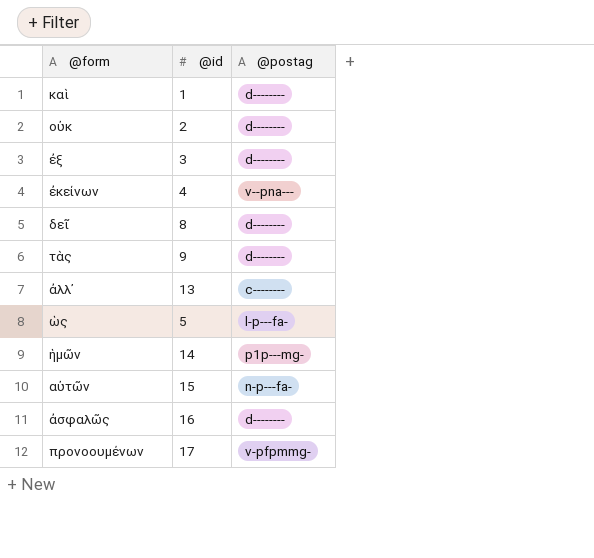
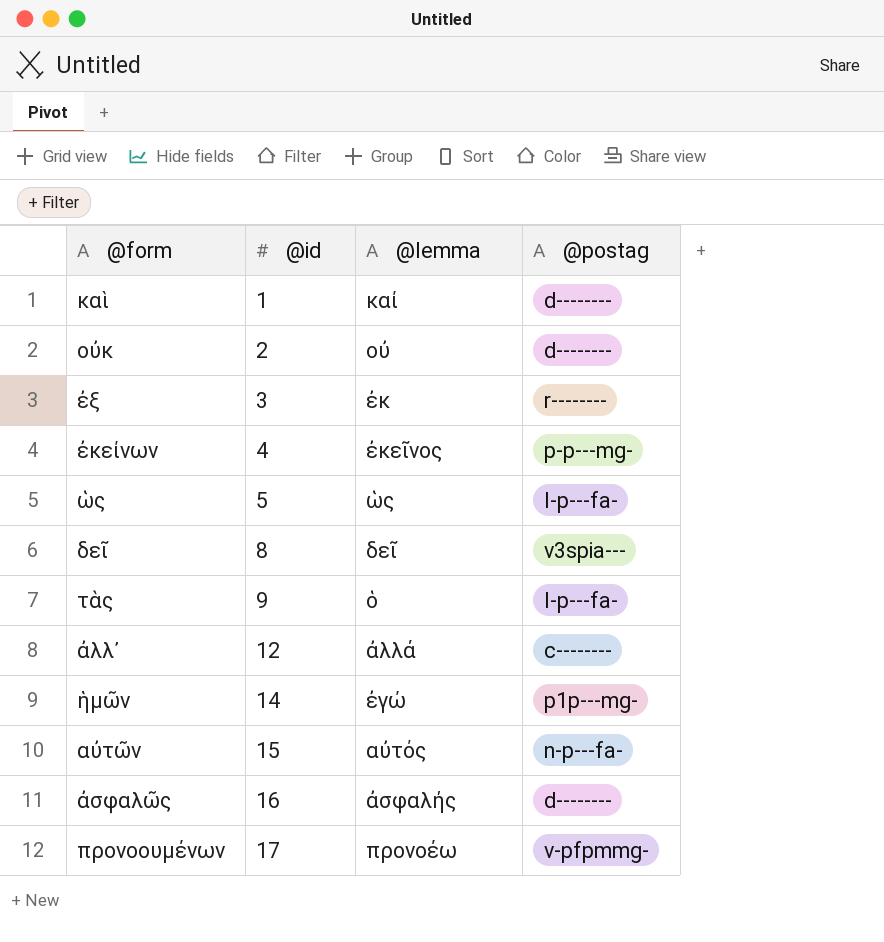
row order: none -> @id ascending
column @lemma | position: none -> 3
ἐξ | @postag: d-------- -> r--------
ἐκείνων | @postag: v--pna--- -> p-p---mg-
δεῖ | @postag: d-------- -> v3spia---
τὰς | @postag: d-------- -> l-p---fa-
ἀλλ᾽ | @id: 13 -> 12

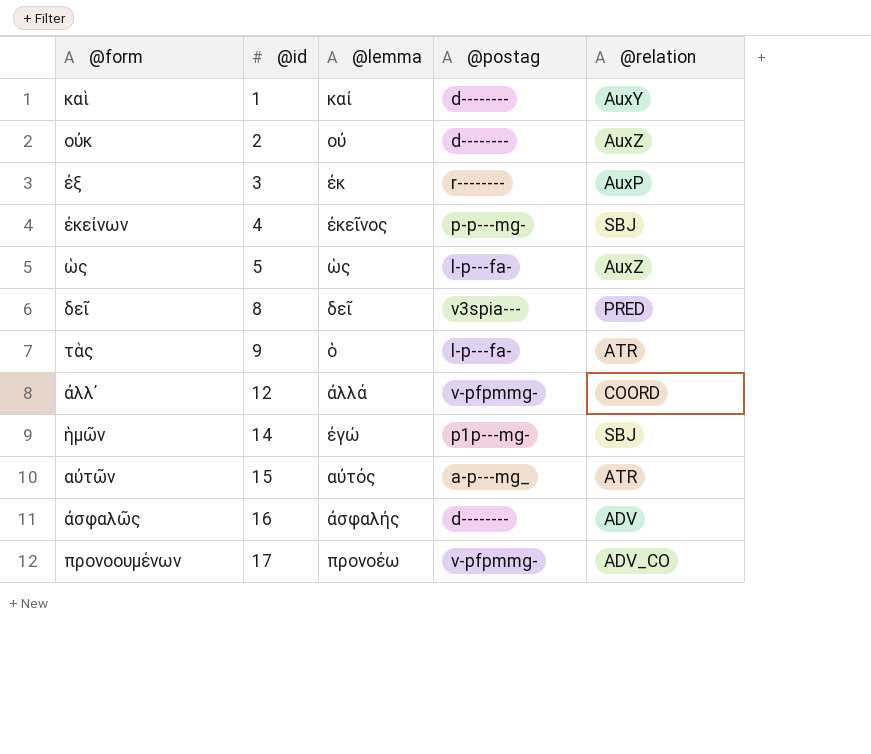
column @relation | position: none -> 5
ἀλλ᾽ | @postag: c-------- -> v-pfpmmg-
αὐτῶν | @postag: n-p---fa- -> a-p---mg_

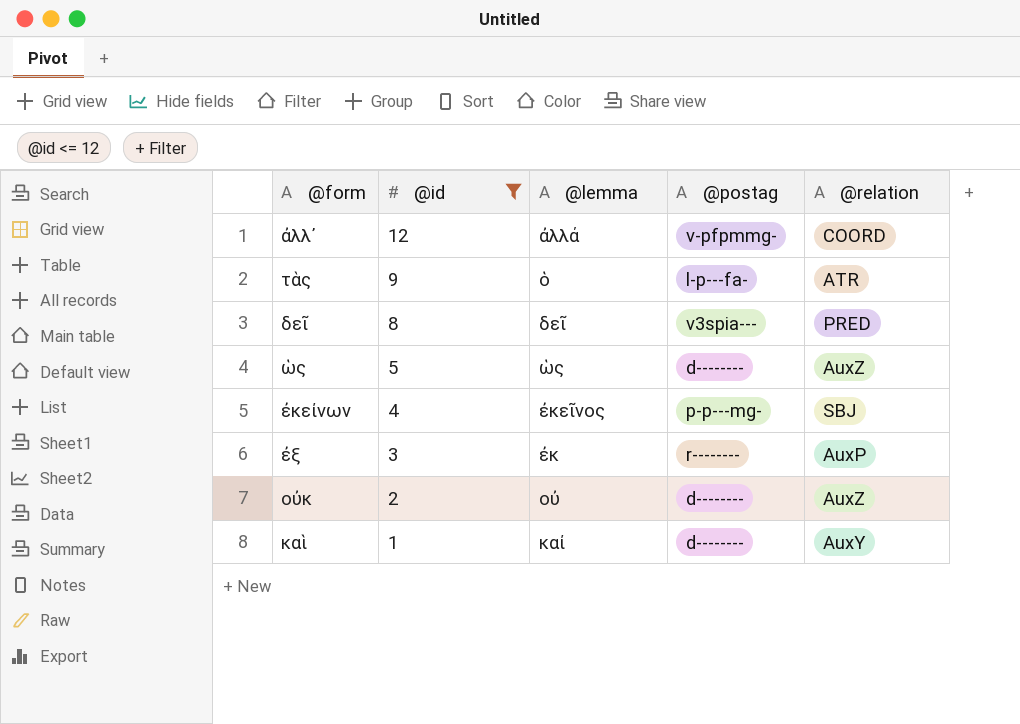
filter: none -> @id <= 12
row order: @id ascending -> @id descending
ὡς | @postag: l-p---fa- -> d--------

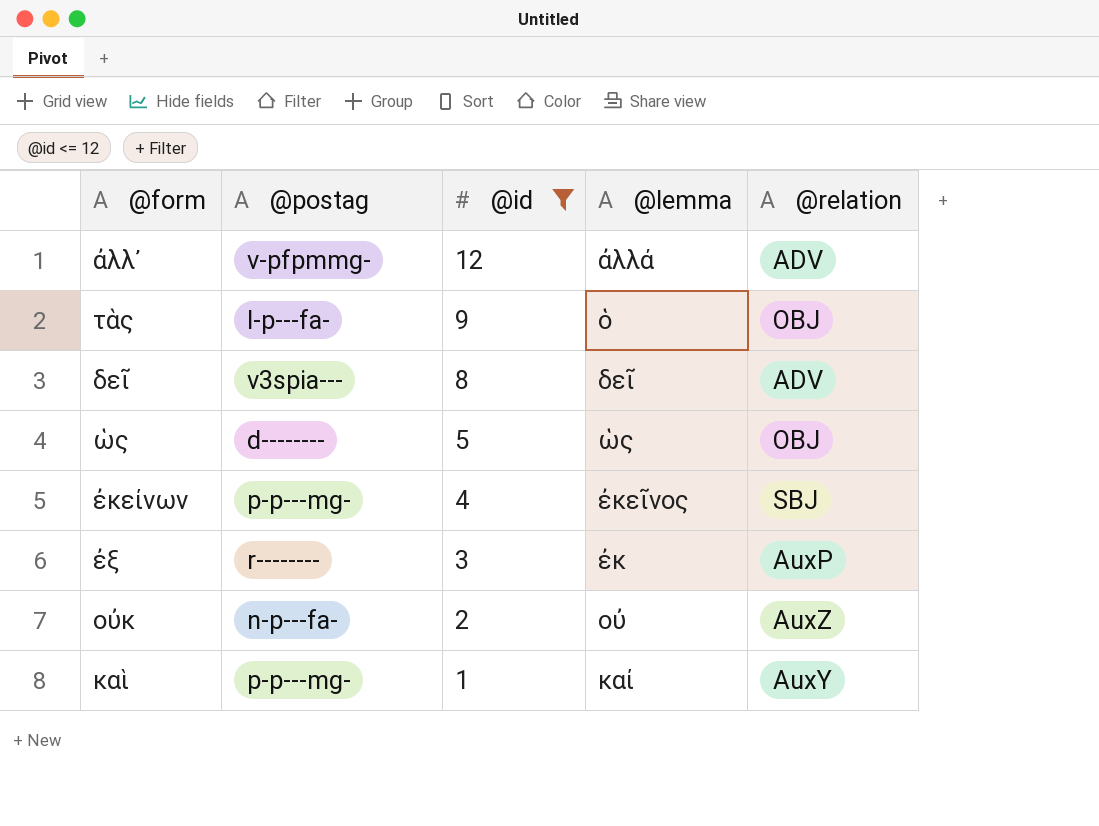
column @postag | position: 4 -> 2
ἀλλ᾽ | @relation: COORD -> ADV
τὰς | @relation: ATR -> OBJ
δεῖ | @relation: PRED -> ADV
ὡς | @relation: AuxZ -> OBJ
οὐκ | @postag: d-------- -> n-p---fa-
καὶ | @postag: d-------- -> p-p---mg-

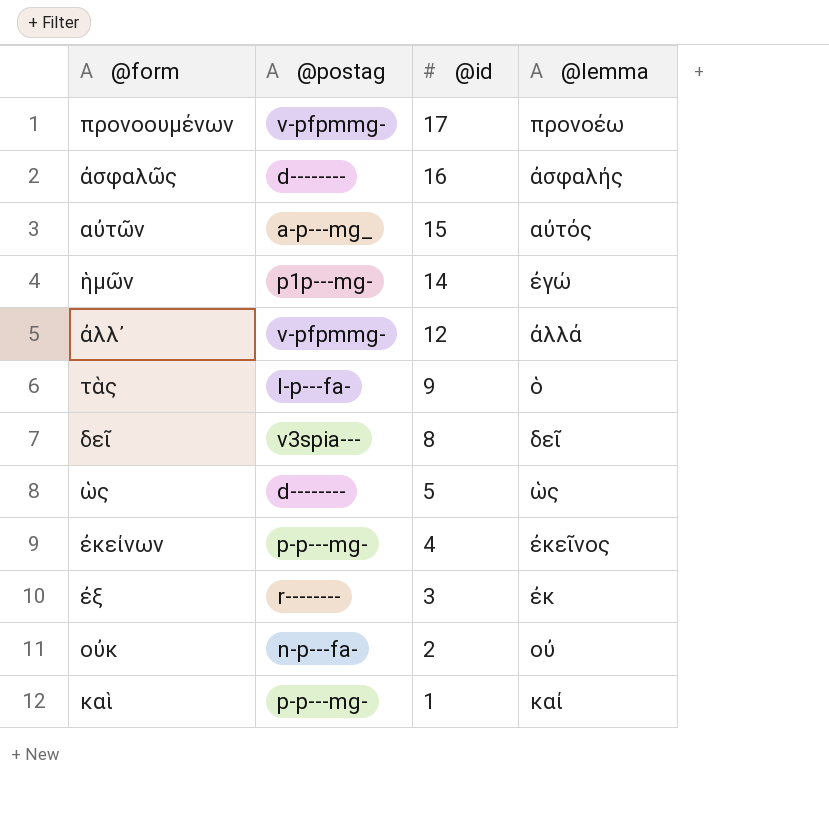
filter: @id <= 12 -> none
column @relation | position: 5 -> none

